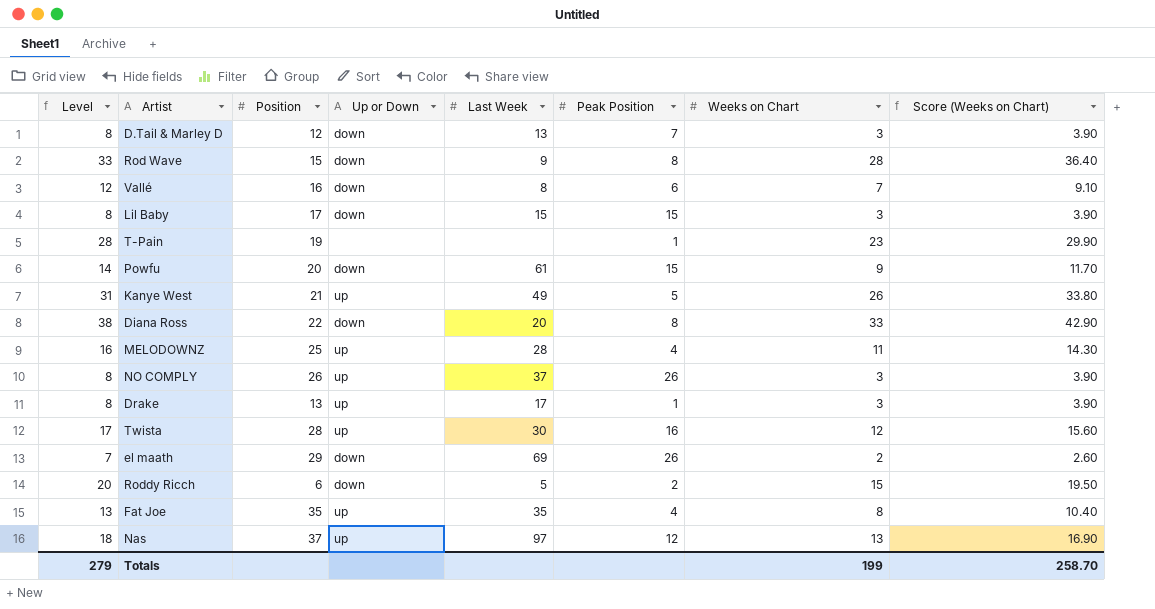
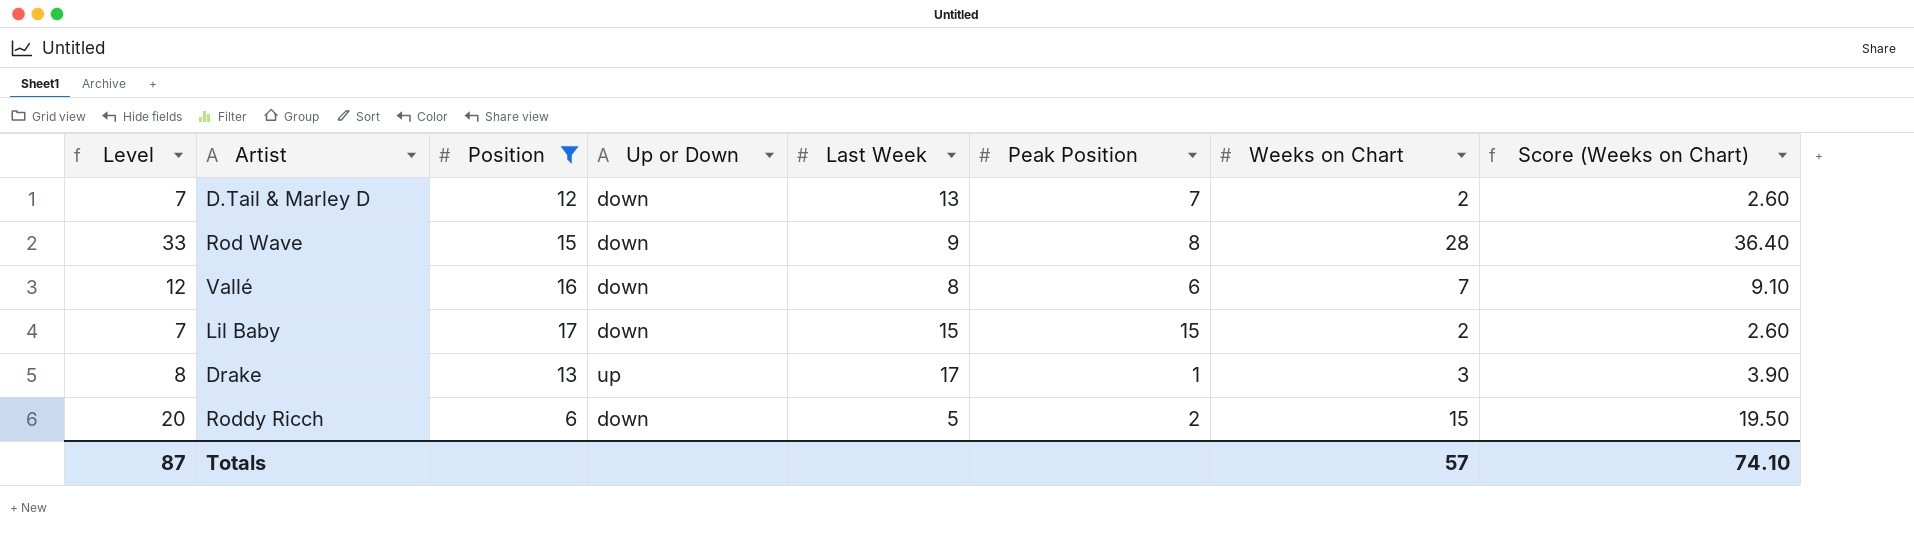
filter: none -> Position <= 17
D.Tail & Marley D | Level: 8 -> 7
D.Tail & Marley D | Weeks on Chart: 3 -> 2
D.Tail & Marley D | Score (Weeks on Chart): 3.90 -> 2.60
Lil Baby | Level: 8 -> 7
Lil Baby | Weeks on Chart: 3 -> 2
Lil Baby | Score (Weeks on Chart): 3.90 -> 2.60
Totals | Level: 279 -> 87
Totals | Weeks on Chart: 199 -> 57
Totals | Score (Weeks on Chart): 258.70 -> 74.10

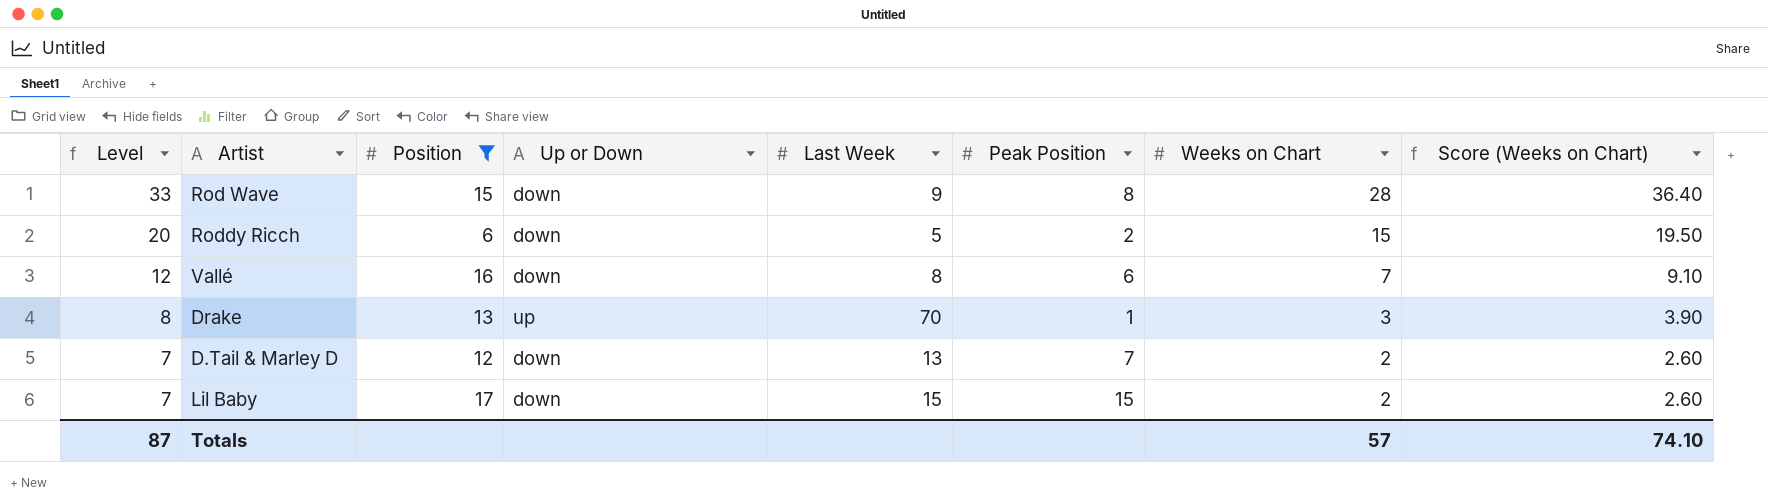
row order: none -> Level descending
Drake | Last Week: 17 -> 70

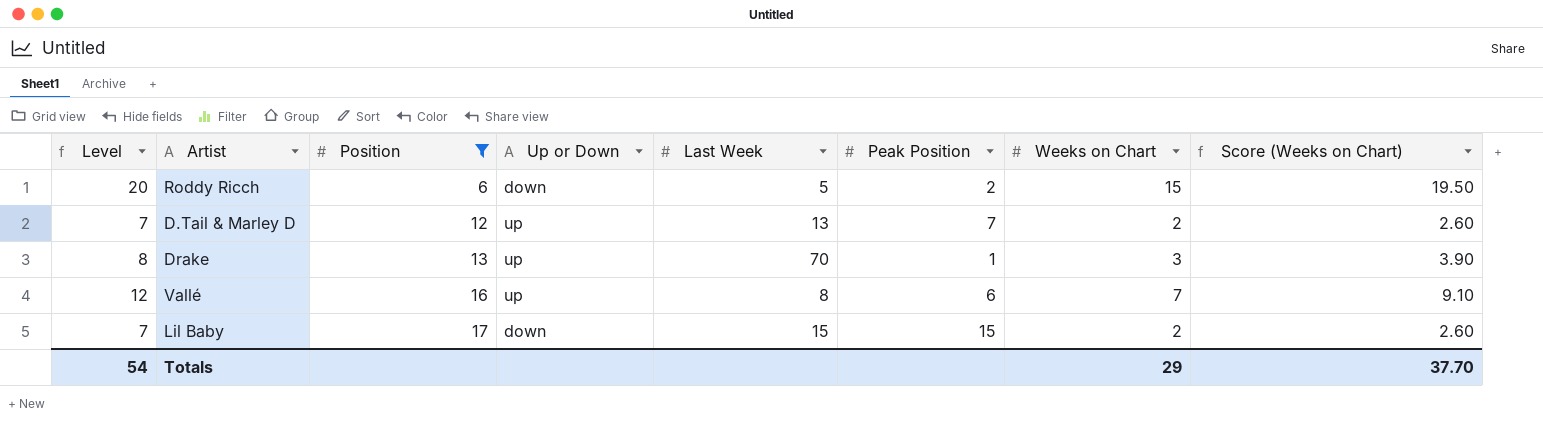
row order: Level descending -> Position ascending
row Rod Wave: 33 | 15 | down | 9 | 8 | 28 | 36.40 -> none
D.Tail & Marley D | Up or Down: down -> up
Vallé | Up or Down: down -> up
Totals | Level: 87 -> 54
Totals | Weeks on Chart: 57 -> 29
Totals | Score (Weeks on Chart): 74.10 -> 37.70

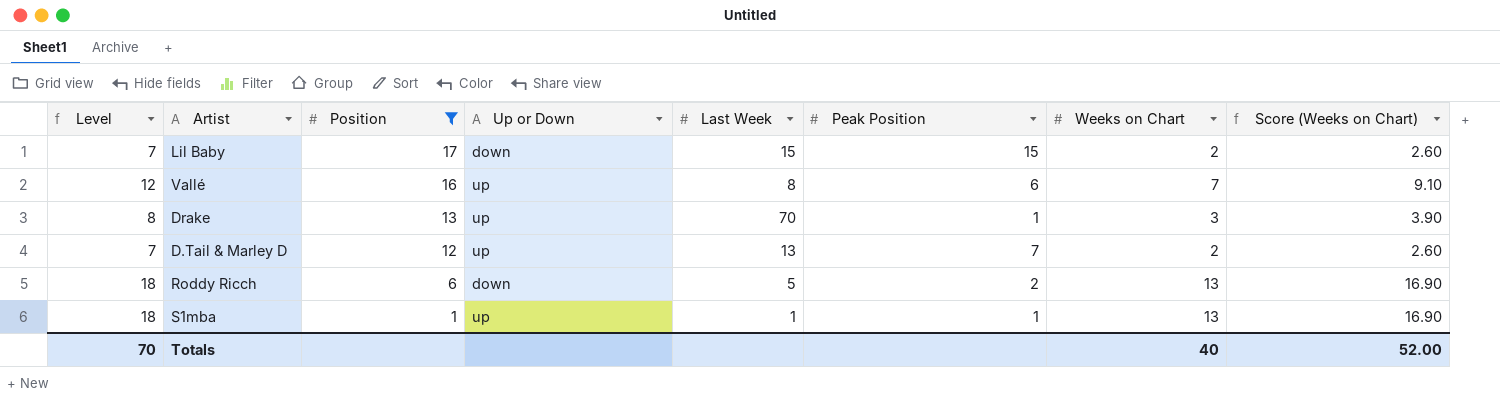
row order: Position ascending -> Position descending
Roddy Ricch | Level: 20 -> 18
Roddy Ricch | Weeks on Chart: 15 -> 13
Roddy Ricch | Score (Weeks on Chart): 19.50 -> 16.90
row S1mba: none -> 18 | 1 | up | 1 | 1 | 13 | 16.90
Totals | Level: 54 -> 70
Totals | Weeks on Chart: 29 -> 40
Totals | Score (Weeks on Chart): 37.70 -> 52.00

